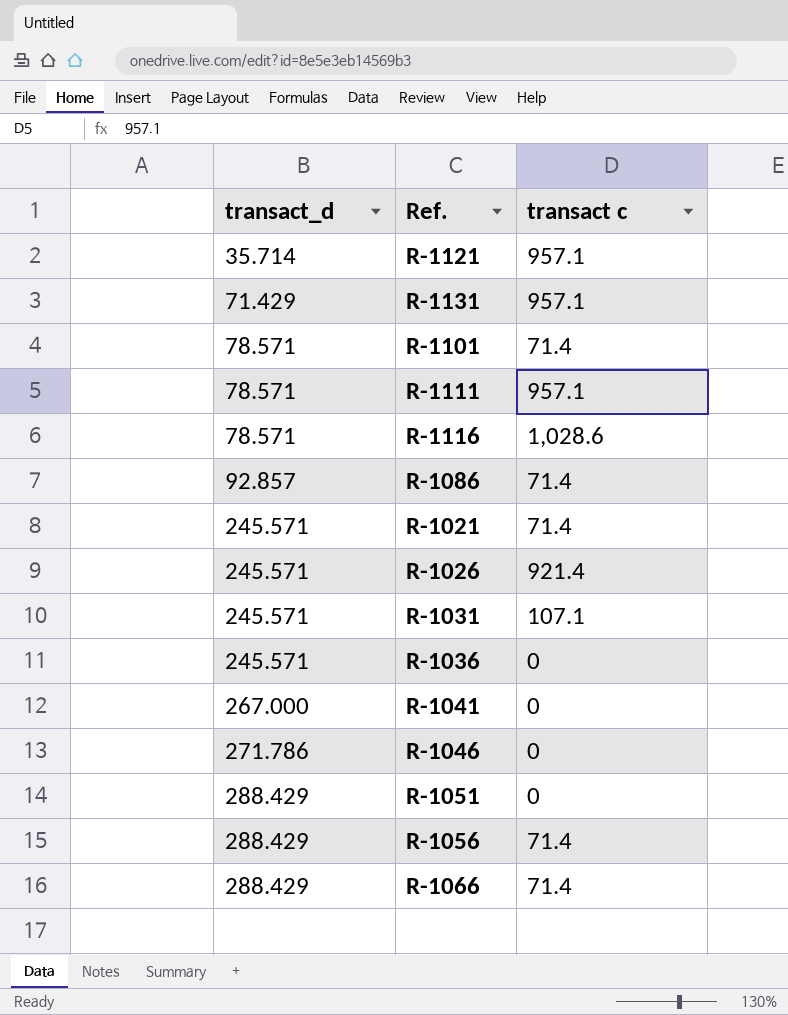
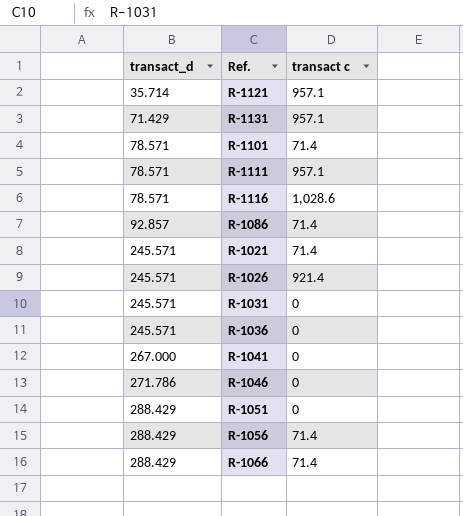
R-1031 | transact c: 107.1 -> 0

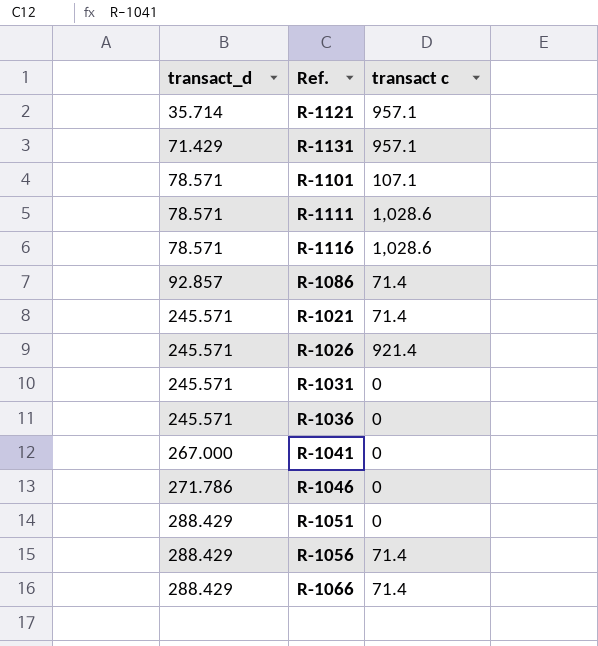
R-1101 | transact c: 71.4 -> 107.1
R-1111 | transact c: 957.1 -> 1,028.6

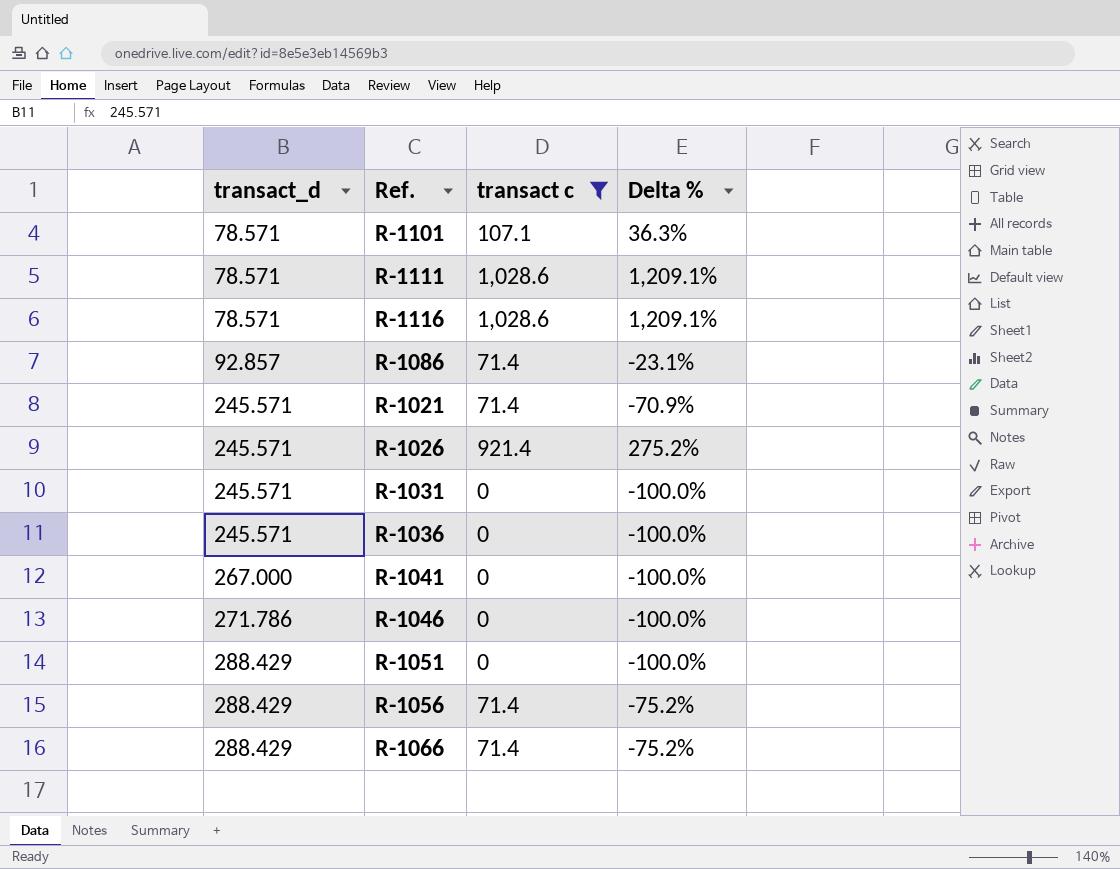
filter: none -> transact c != 957.1
column Delta % | formula: none -> ([transact c] - [transact_d]) / [transact_d]

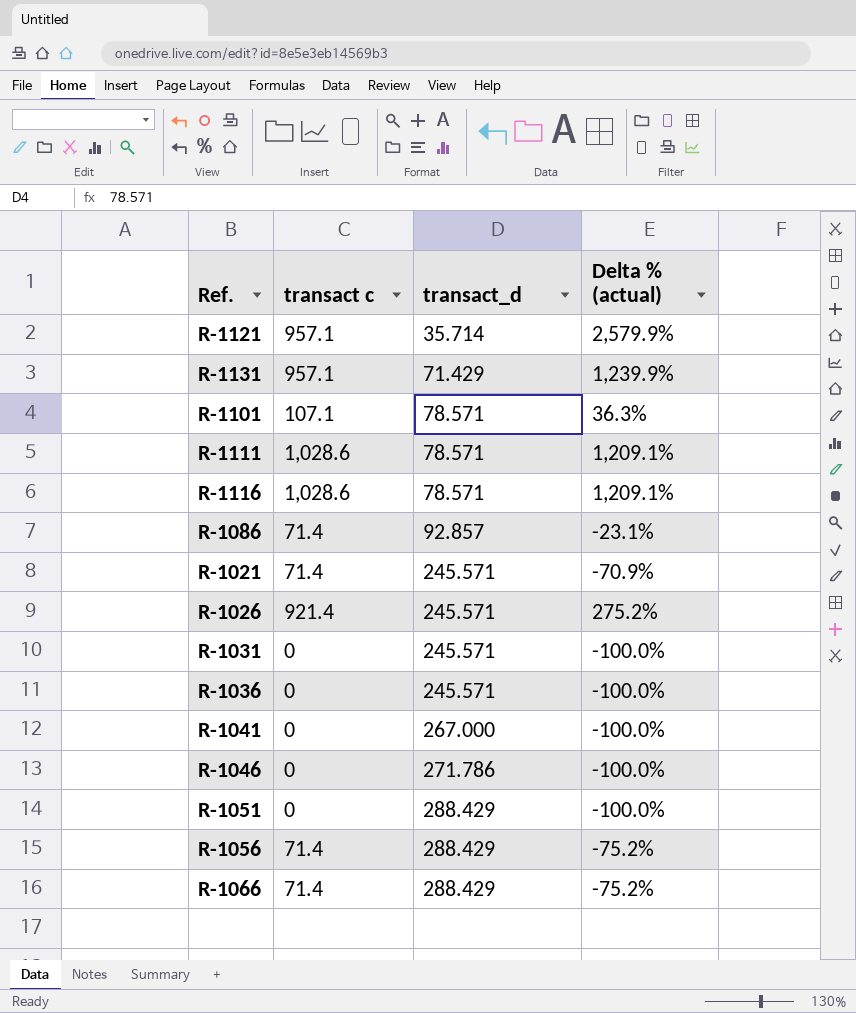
filter: transact c != 957.1 -> none
column transact_d | position: 1 -> 3
column name: Delta % -> Delta % (actual)

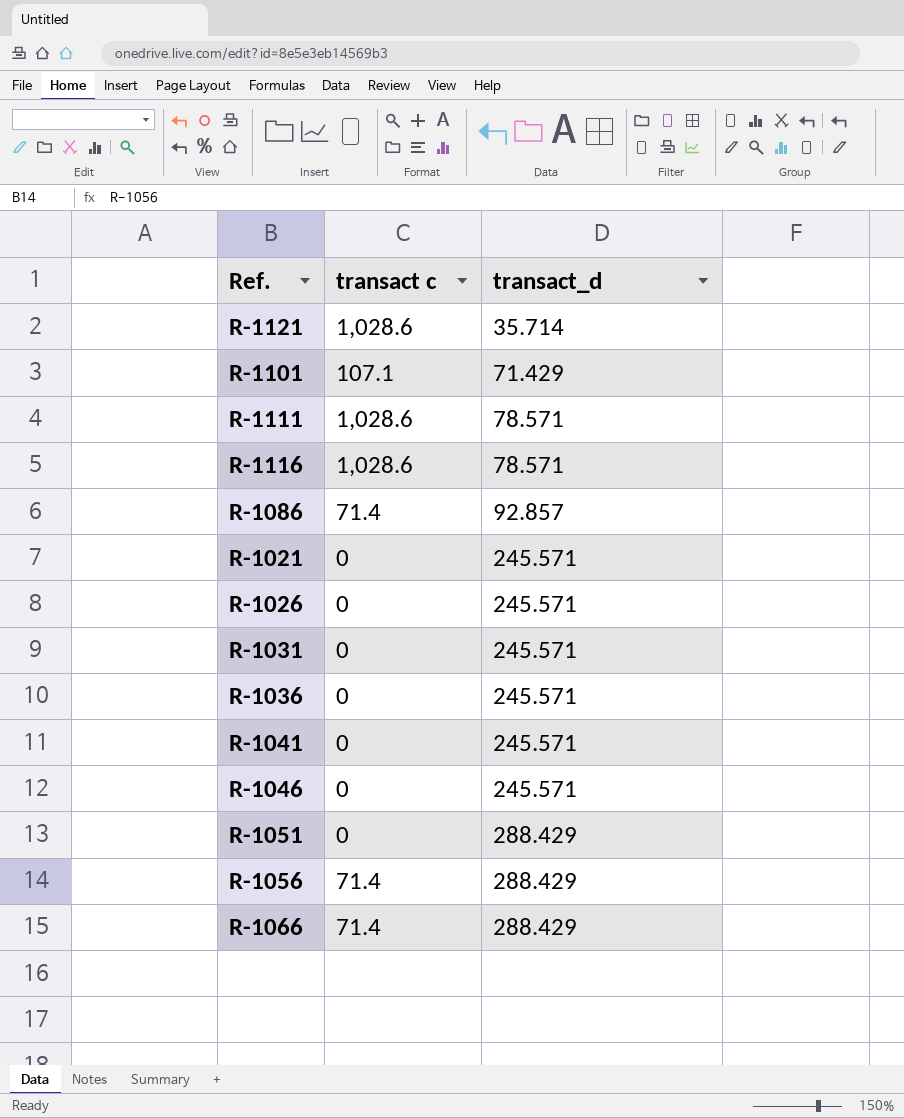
column Delta % (actual) | formula: ([transact c] - [transact_d]) / [transact_d] -> none
row R-1131: 957.1 | 71.429 | 1,239.9% -> none
R-1121 | transact c: 957.1 -> 1,028.6
R-1101 | transact_d: 78.571 -> 71.429
R-1021 | transact c: 71.4 -> 0
R-1026 | transact c: 921.4 -> 0
R-1041 | transact_d: 267.000 -> 245.571
R-1046 | transact_d: 271.786 -> 245.571

